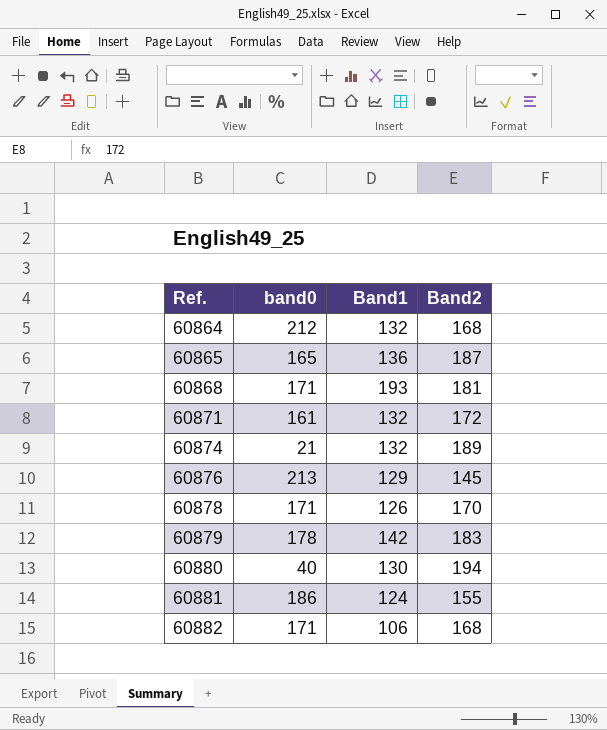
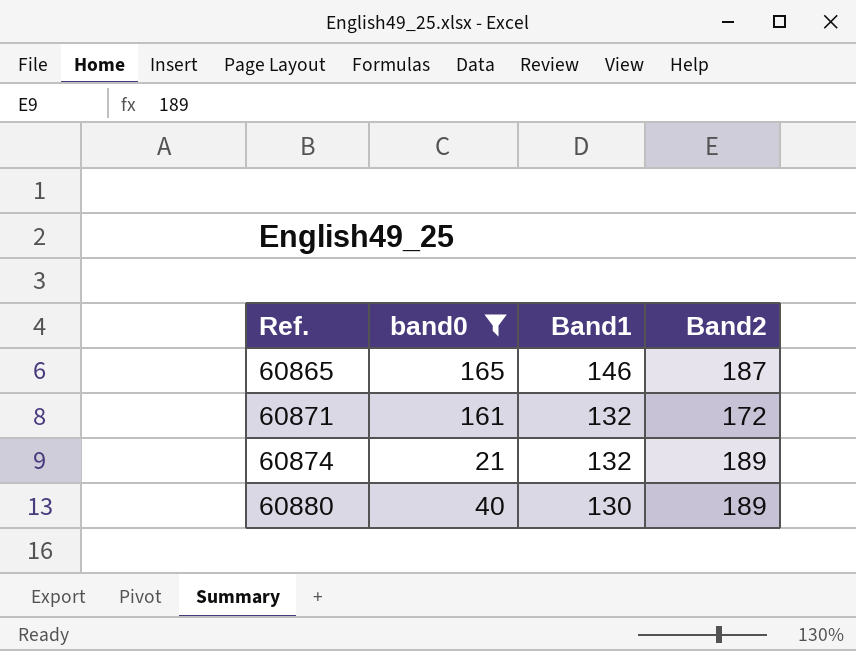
filter: none -> band0 <= 165
60865 | Band1: 136 -> 146
60880 | Band2: 194 -> 189

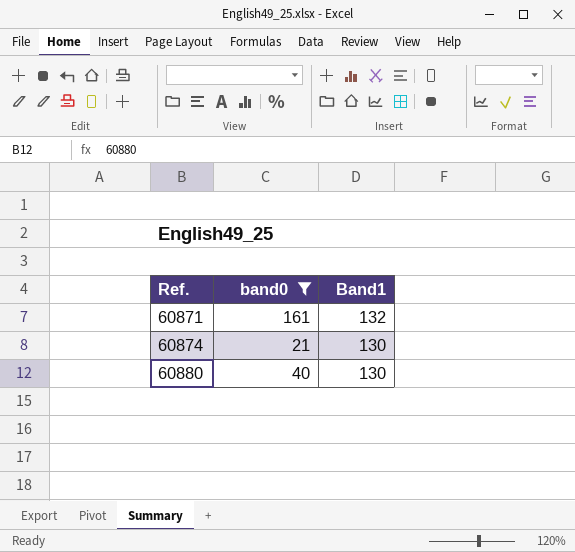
column Band2 | position: 4 -> none
row 60865: 165 | 146 | 187 -> none
60874 | Band1: 132 -> 130

